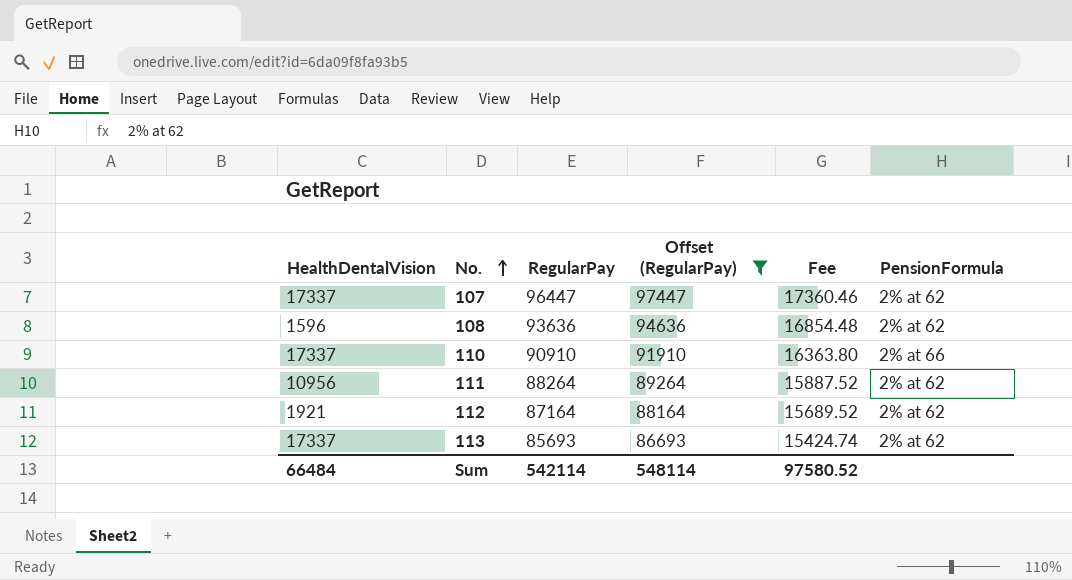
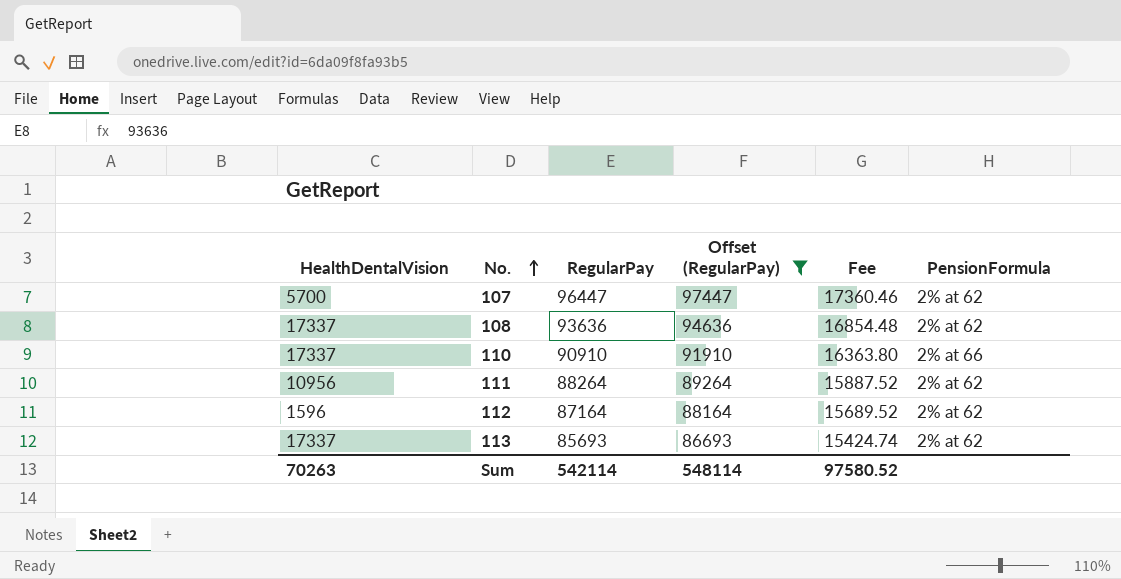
107 | HealthDentalVision: 17337 -> 5700
108 | HealthDentalVision: 1596 -> 17337
112 | HealthDentalVision: 1921 -> 1596
Sum | HealthDentalVision: 66484 -> 70263

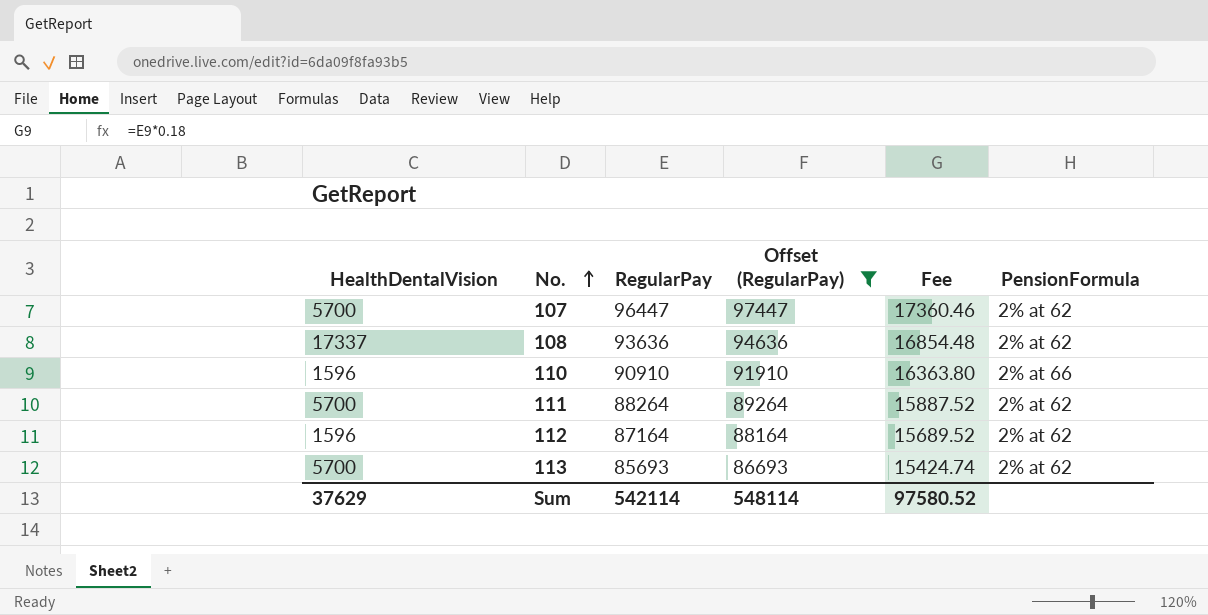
110 | HealthDentalVision: 17337 -> 1596
111 | HealthDentalVision: 10956 -> 5700
113 | HealthDentalVision: 17337 -> 5700
Sum | HealthDentalVision: 70263 -> 37629

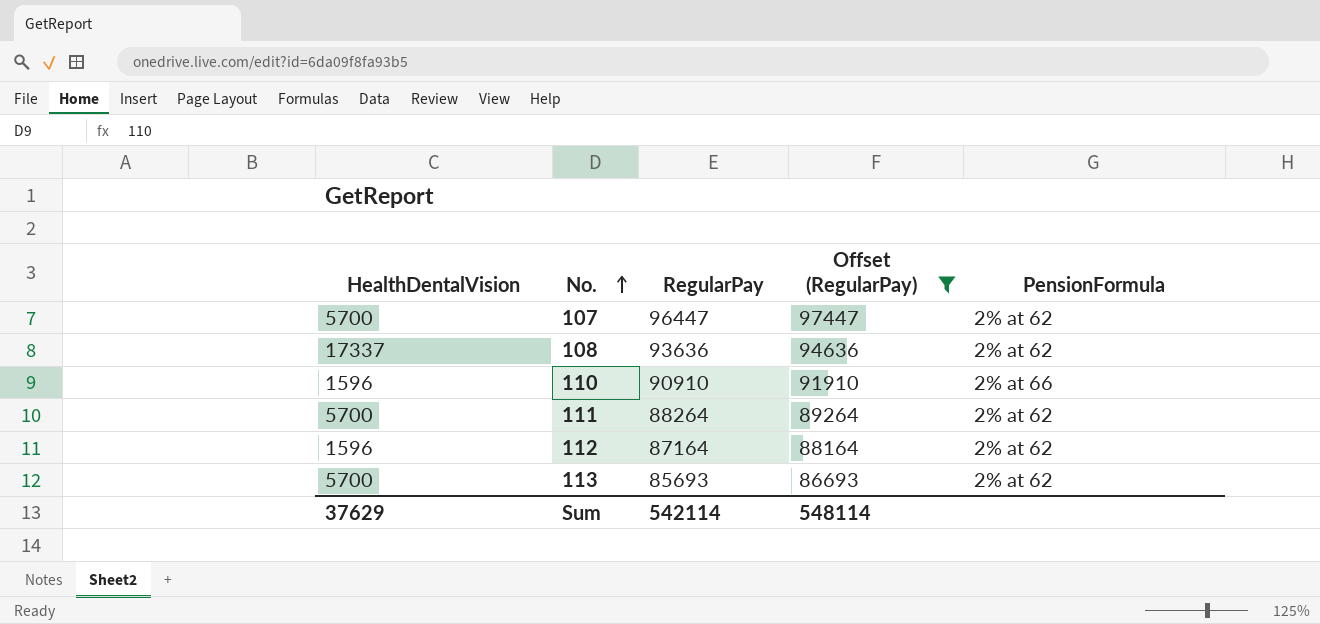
column Fee | formula: [RegularPay] * 0.18 -> none

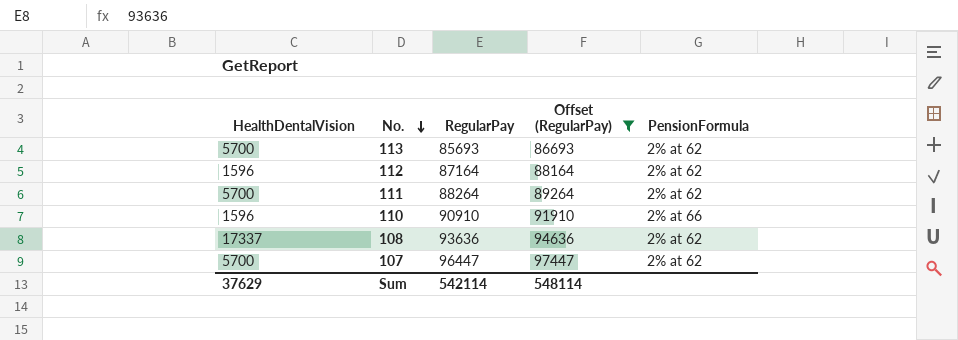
row order: No. ascending -> No. descending

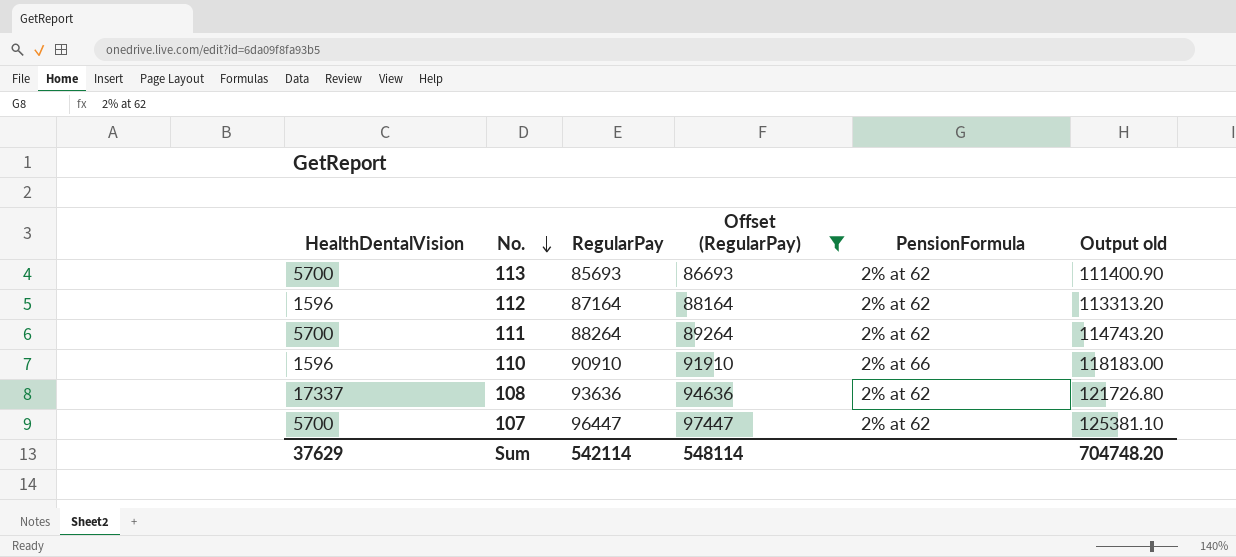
column Output old | formula: none -> [RegularPay] * 1.3

